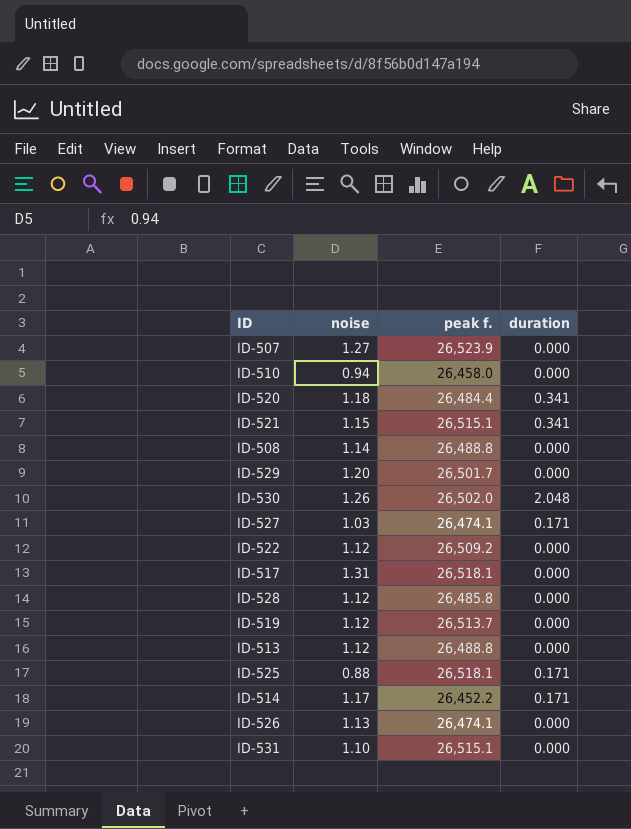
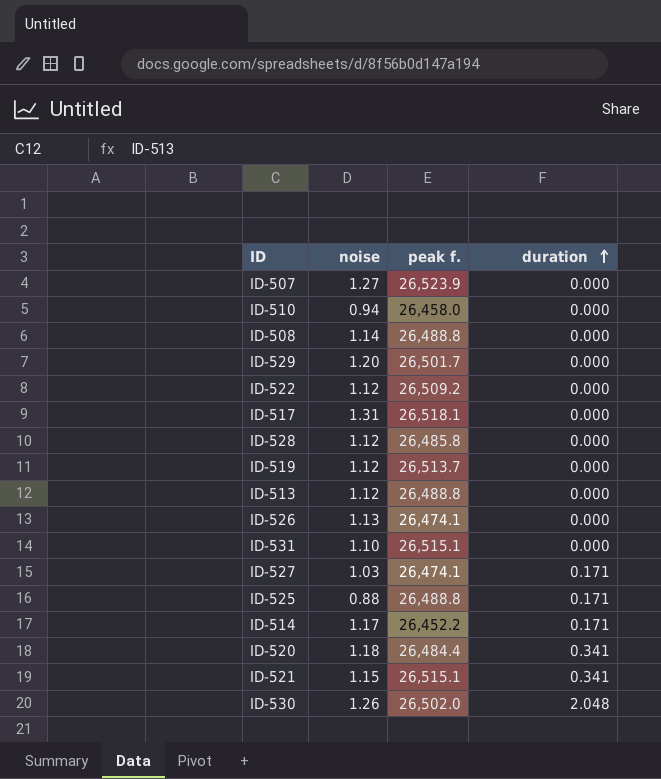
row order: none -> duration ascending
ID-525 | peak f.: 26,518.1 -> 26,488.8

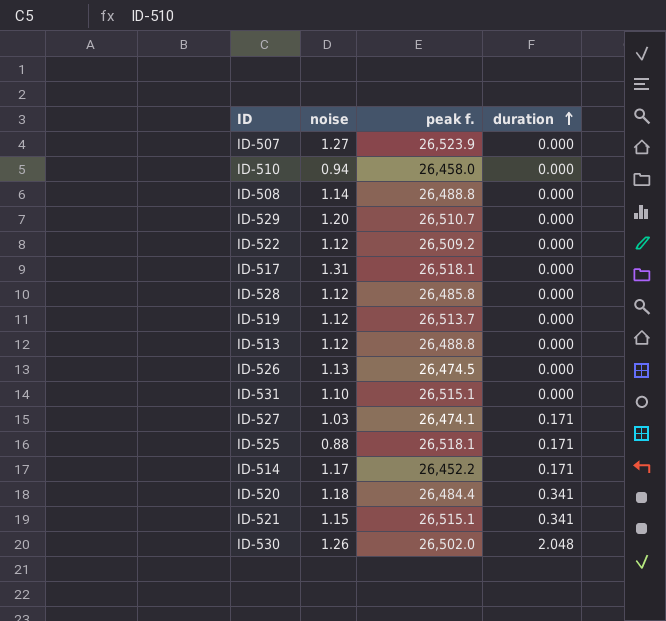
ID-529 | peak f.: 26,501.7 -> 26,510.7
ID-526 | peak f.: 26,474.1 -> 26,474.5
ID-525 | peak f.: 26,488.8 -> 26,518.1

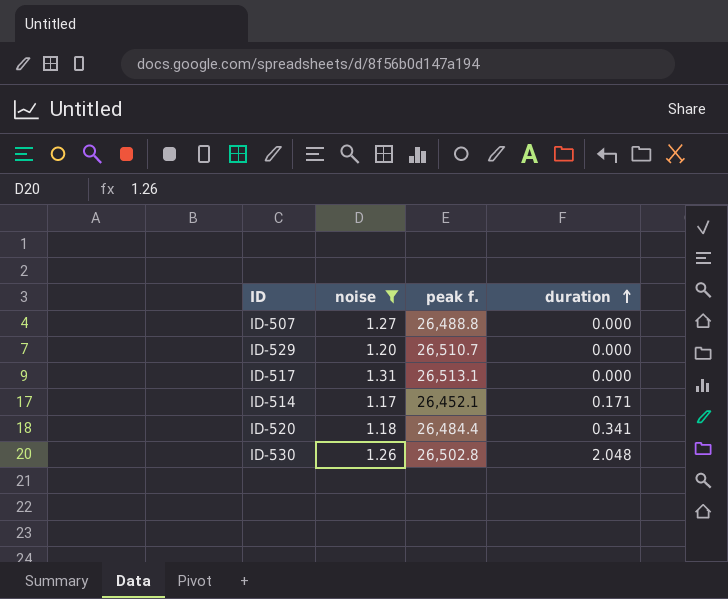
filter: none -> noise >= 1.17
ID-507 | peak f.: 26,523.9 -> 26,488.8
ID-517 | peak f.: 26,518.1 -> 26,513.1
ID-514 | peak f.: 26,452.2 -> 26,452.1
ID-530 | peak f.: 26,502.0 -> 26,502.8

